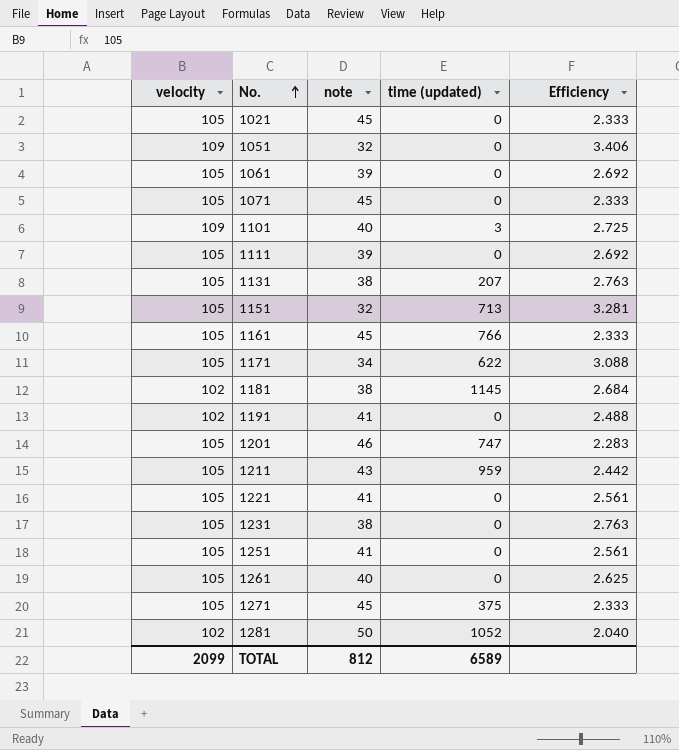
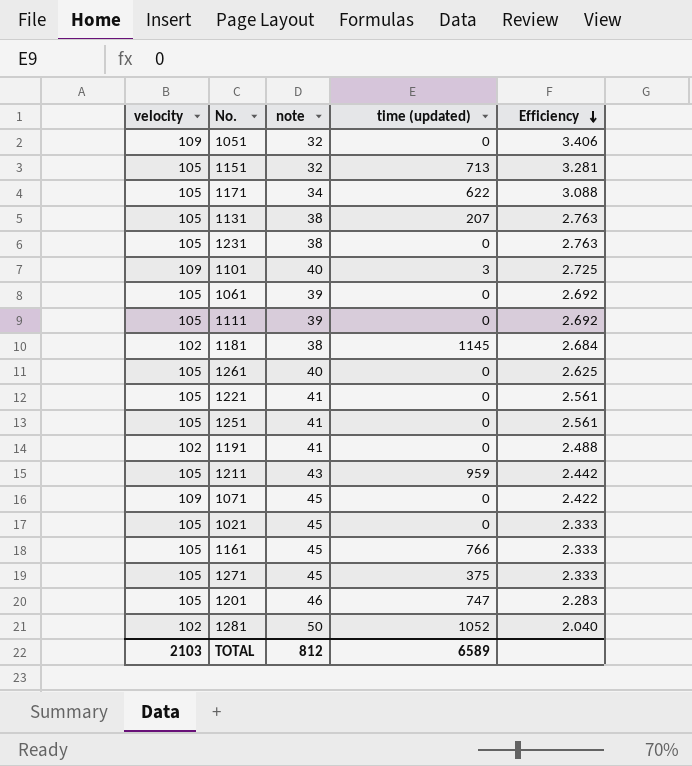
row order: No. ascending -> Efficiency descending
1071 | velocity: 105 -> 109
1071 | Efficiency: 2.333 -> 2.422
TOTAL | velocity: 2099 -> 2103

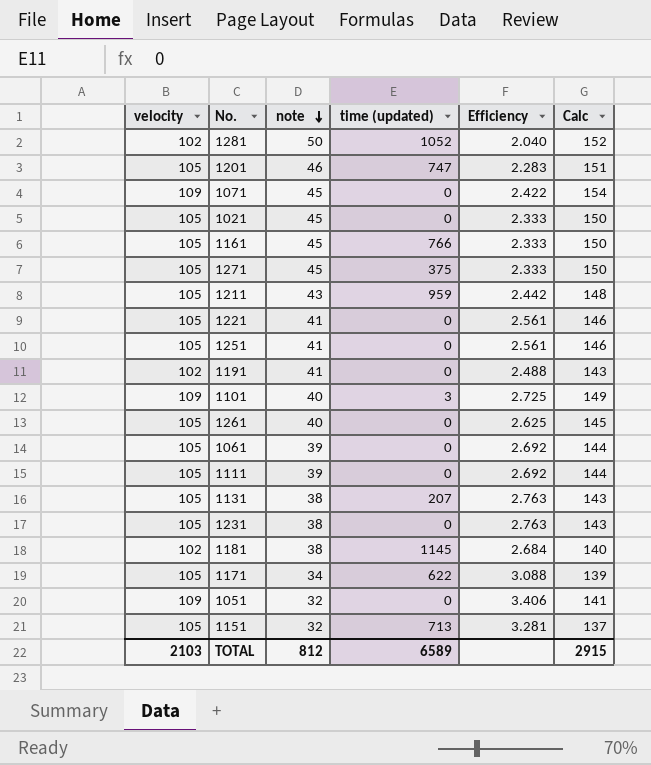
row order: Efficiency descending -> note descending
column Calc | formula: none -> [velocity] + [note]

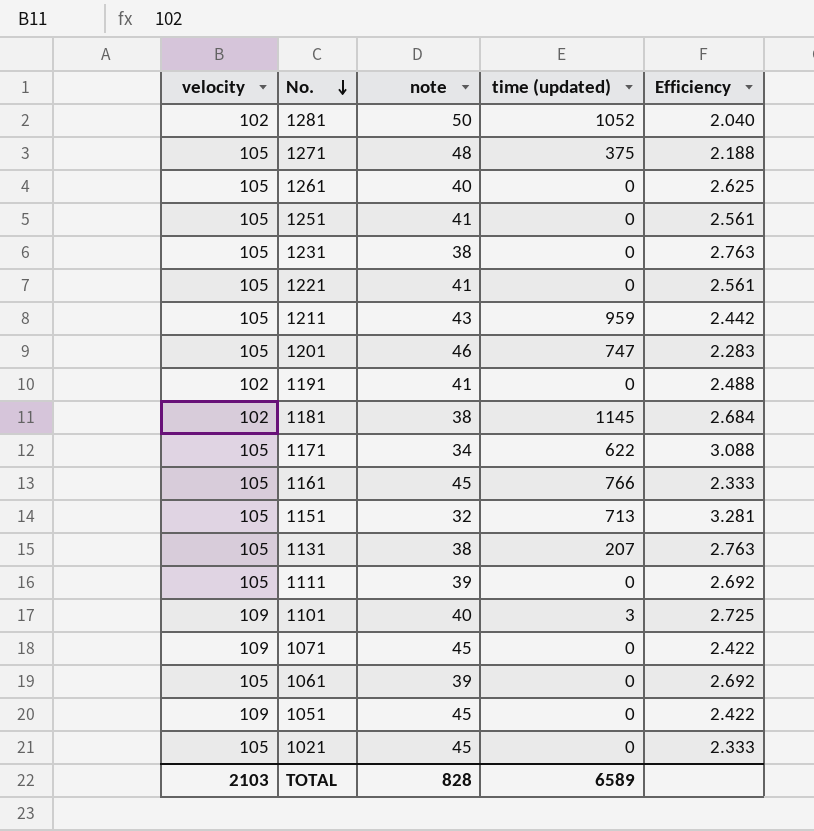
row order: note descending -> No. descending
column Calc | formula: [velocity] + [note] -> none
1271 | note: 45 -> 48
1271 | Efficiency: 2.333 -> 2.188
1051 | note: 32 -> 45
1051 | Efficiency: 3.406 -> 2.422
TOTAL | note: 812 -> 828

